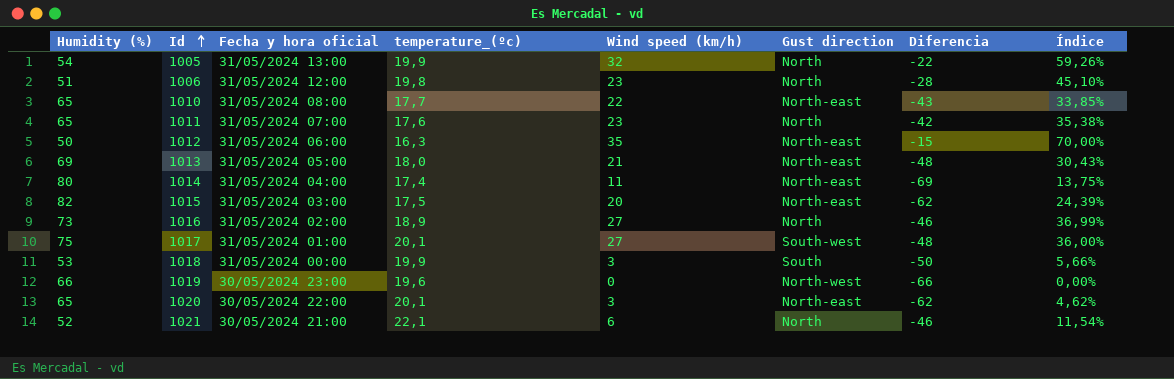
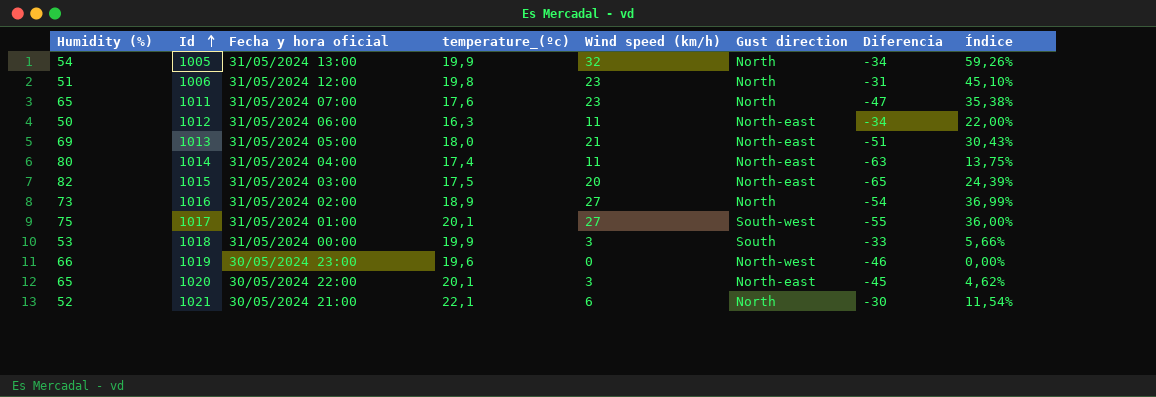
column Diferencia | formula: [Wind speed (km/h)] - [Humidity (%)] -> [temperature_(ºc)] - [Humidity (%)]
row 1010: 65 | 31/05/2024 08:00 | 17,7 | 22 | North-east | -43 | 33,85% -> none
1012 | Wind speed (km/h): 35 -> 11
1012 | Índice: 70,00% -> 22,00%

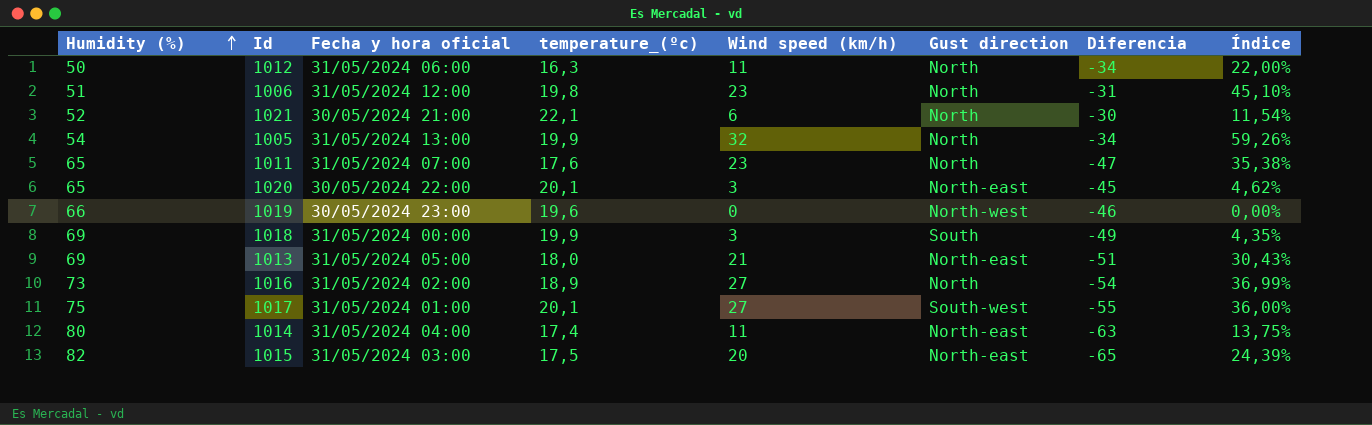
row order: Id ascending -> Humidity (%) ascending
1012 | Gust direction: North-east -> North
1018 | Humidity (%): 53 -> 69
1018 | Diferencia: -33 -> -49
1018 | Índice: 5,66% -> 4,35%

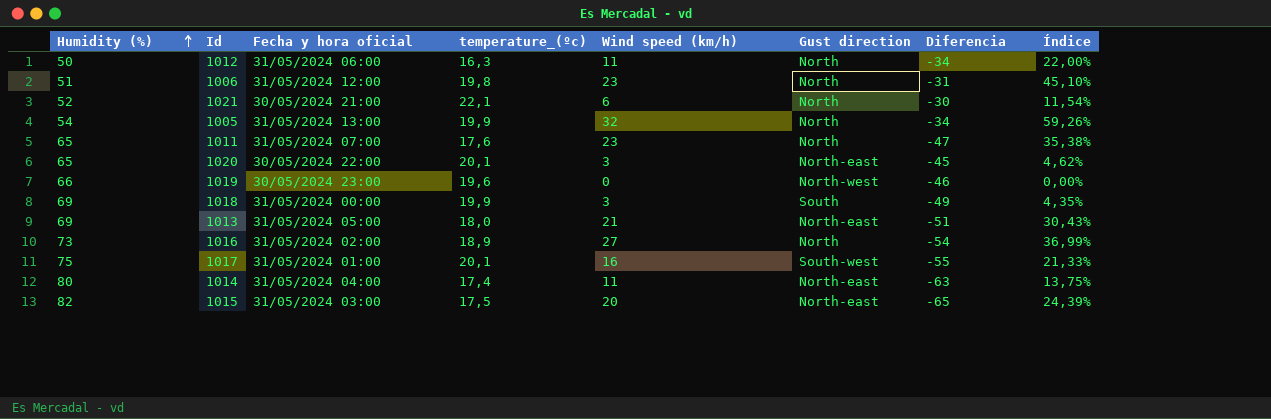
1017 | Wind speed (km/h): 27 -> 16
1017 | Índice: 36,00% -> 21,33%

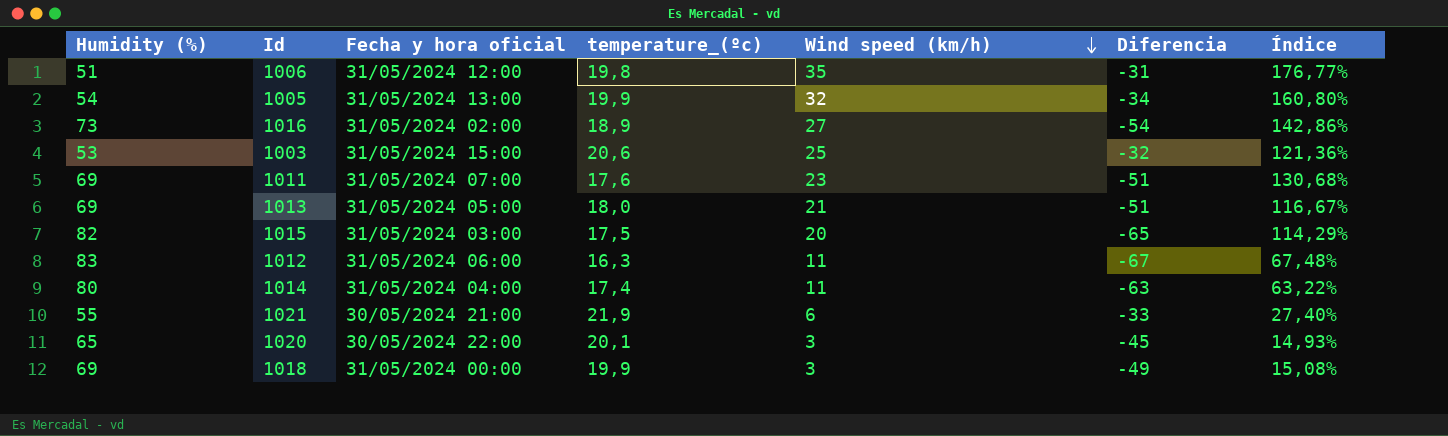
row order: Humidity (%) ascending -> Wind speed (km/h) descending
column Gust direction | position: 6 -> none
column Índice | formula: [Wind speed (km/h)] / [Humidity (%)] -> [Wind speed (km/h)] / [temperature_(ºc)]
row 1019: 66 | 30/05/2024 23:00 | 19,6 | 0 | North-west | -46 | 0,00% -> none
row 1017: 75 | 31/05/2024 01:00 | 20,1 | 16 | South-west | -55 | 21,33% -> none
1006 | Wind speed (km/h): 23 -> 35
row 1003: none -> 53 | 31/05/2024 15:00 | 20,6 | 25 | -32 | 121,36%
1011 | Humidity (%): 65 -> 69
1011 | Diferencia: -47 -> -51
1012 | Humidity (%): 50 -> 83
1012 | Diferencia: -34 -> -67
1021 | Humidity (%): 52 -> 55
1021 | temperature_(ºc): 22,1 -> 21,9
1021 | Diferencia: -30 -> -33

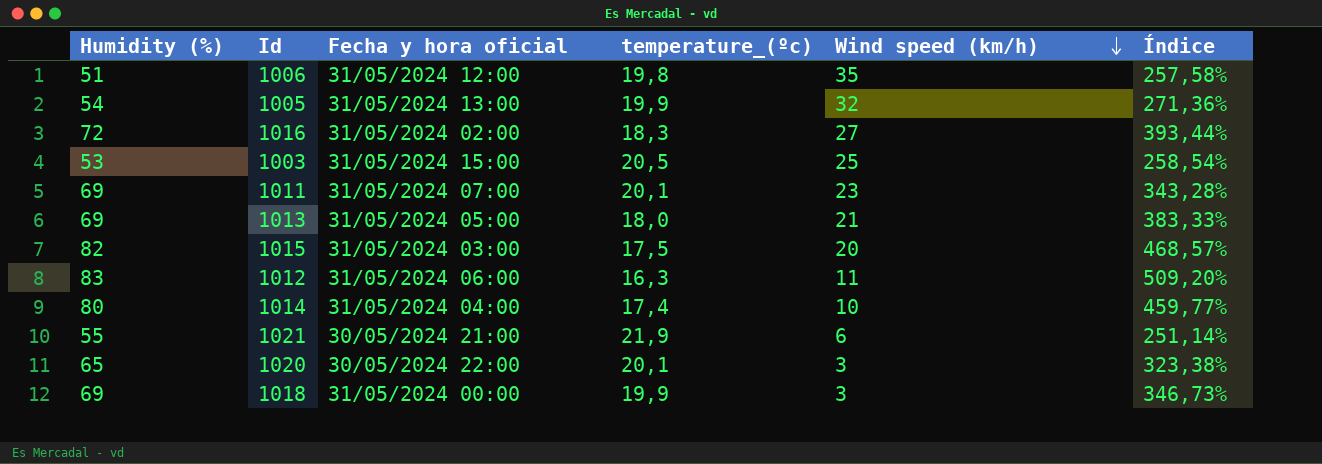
column Diferencia | formula: [temperature_(ºc)] - [Humidity (%)] -> none
column Índice | formula: [Wind speed (km/h)] / [temperature_(ºc)] -> [Humidity (%)] / [temperature_(ºc)]
1016 | Humidity (%): 73 -> 72
1016 | temperature_(ºc): 18,9 -> 18,3
1003 | temperature_(ºc): 20,6 -> 20,5
1011 | temperature_(ºc): 17,6 -> 20,1
1014 | Wind speed (km/h): 11 -> 10

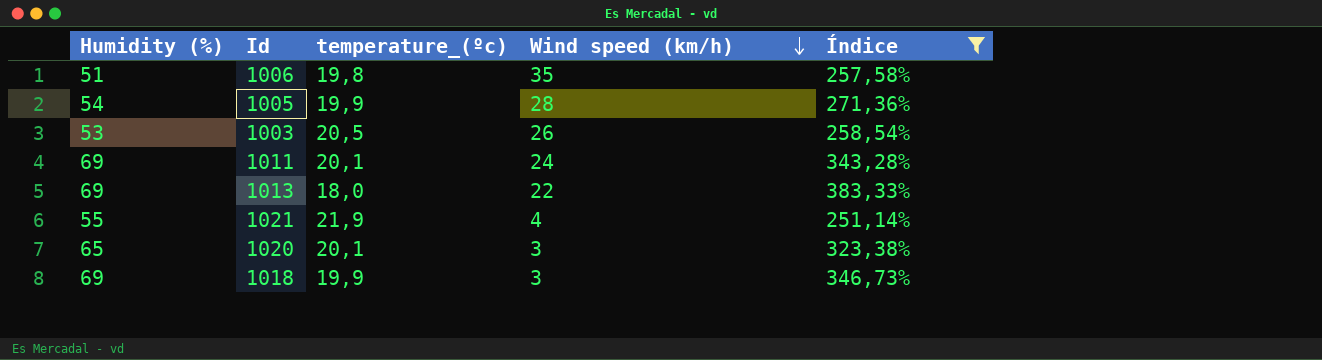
filter: none -> Índice <= 383,33%
column Fecha y hora oficial | position: 3 -> none
1005 | Wind speed (km/h): 32 -> 28
1003 | Wind speed (km/h): 25 -> 26
1011 | Wind speed (km/h): 23 -> 24
1013 | Wind speed (km/h): 21 -> 22
1021 | Wind speed (km/h): 6 -> 4

